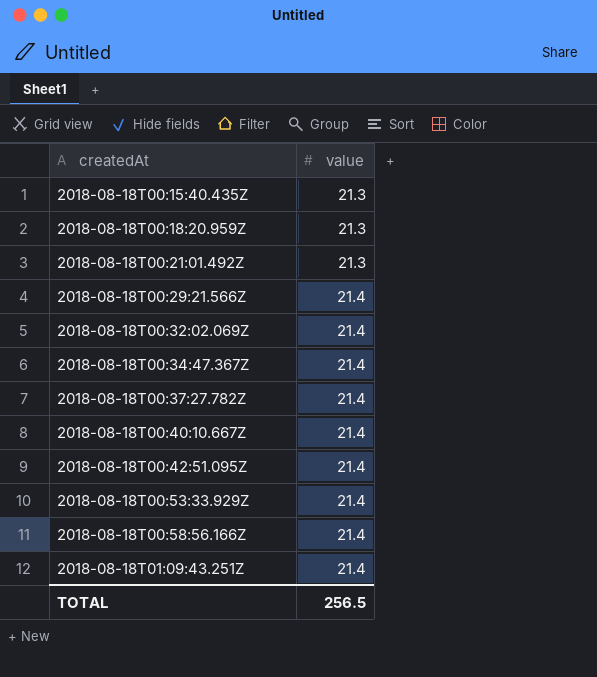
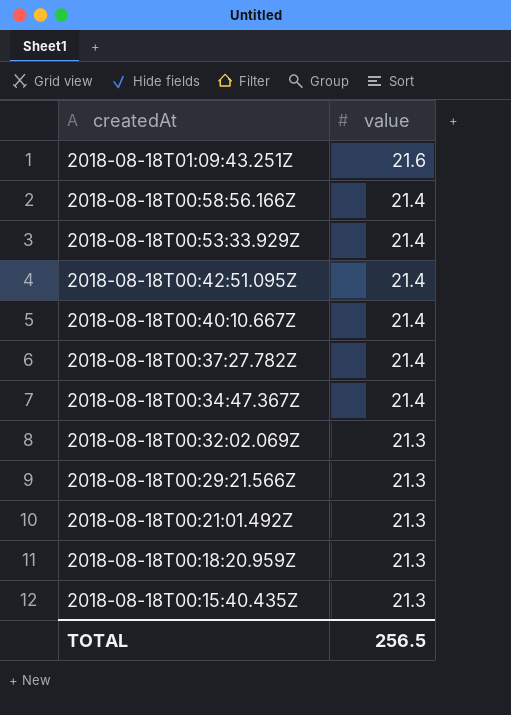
row order: createdAt ascending -> createdAt descending
2018-08-18T01:09:43.251Z | value: 21.4 -> 21.6
2018-08-18T00:32:02.069Z | value: 21.4 -> 21.3
2018-08-18T00:29:21.566Z | value: 21.4 -> 21.3

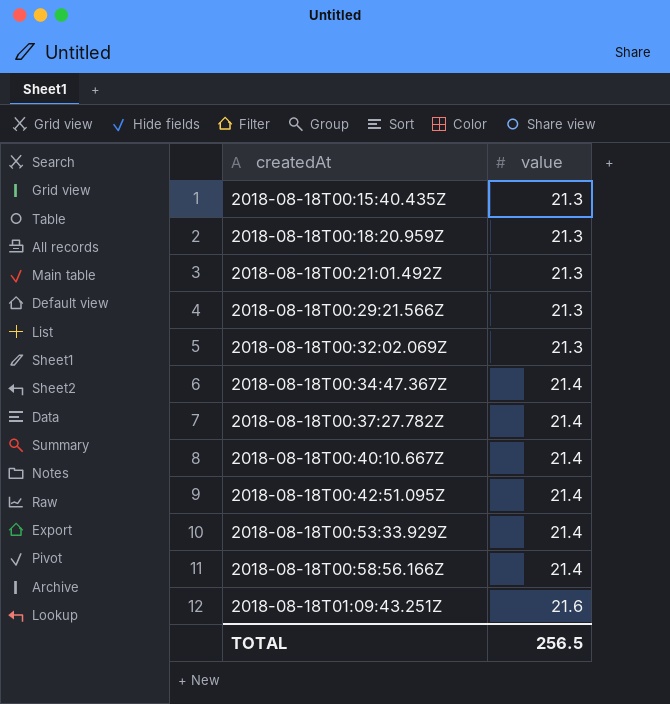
row order: createdAt descending -> createdAt ascending

